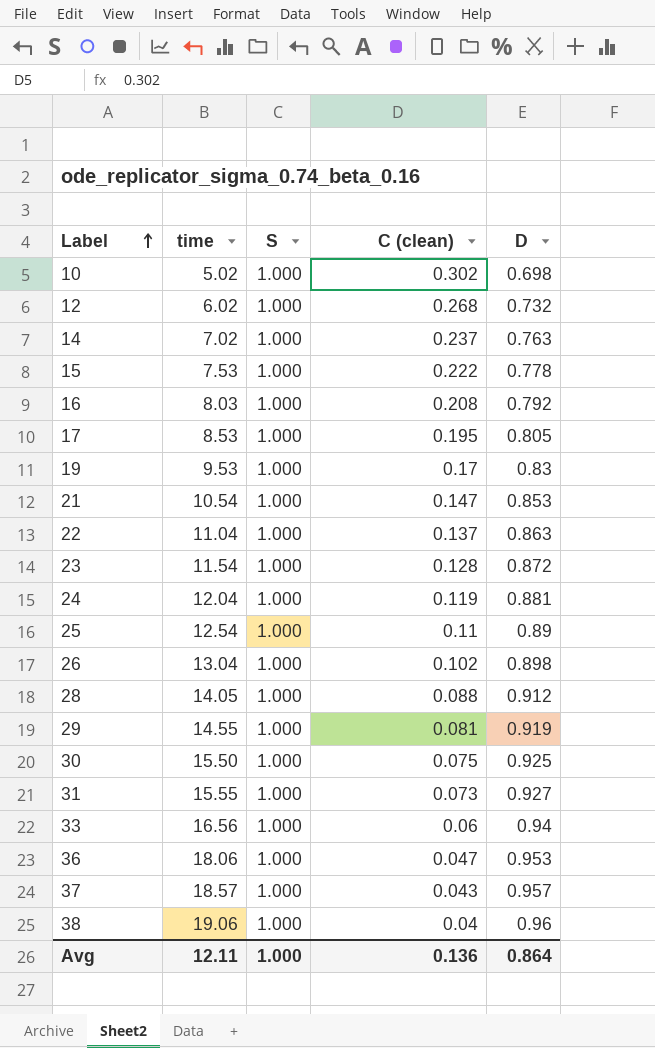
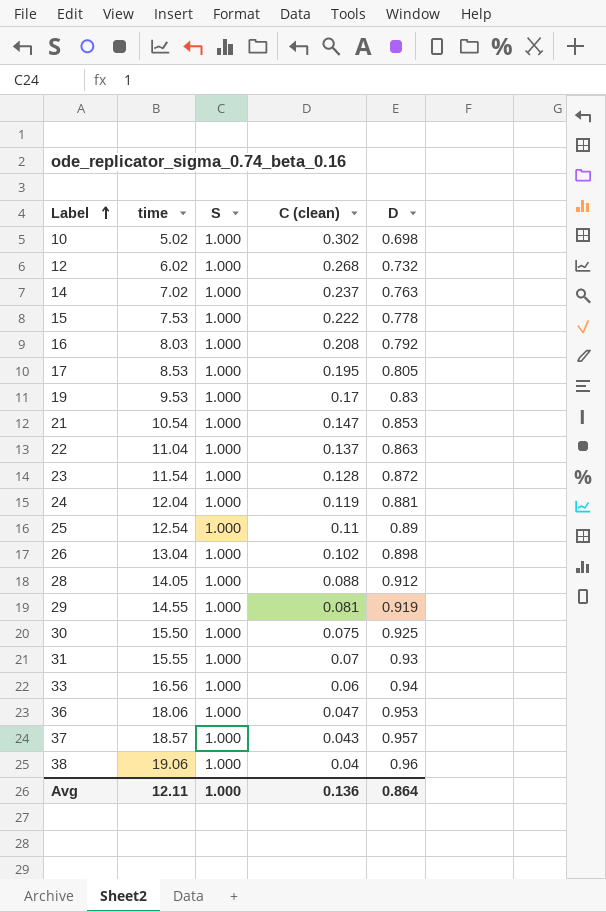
31 | C (clean): 0.073 -> 0.07
31 | D: 0.927 -> 0.93

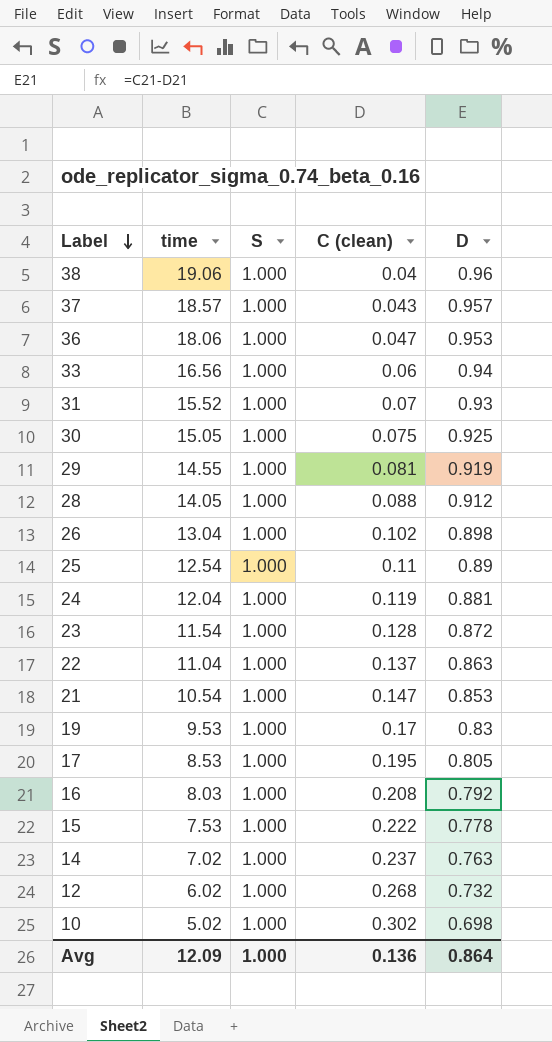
row order: Label ascending -> Label descending
31 | time: 15.55 -> 15.52
30 | time: 15.50 -> 15.05
Avg | time: 12.11 -> 12.09

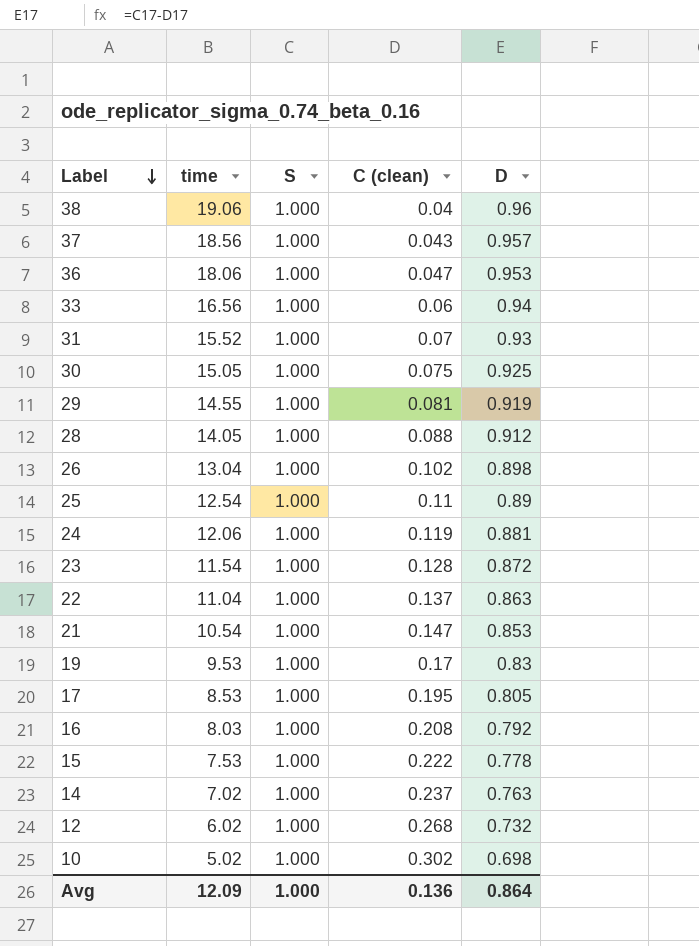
37 | time: 18.57 -> 18.56
24 | time: 12.04 -> 12.06

